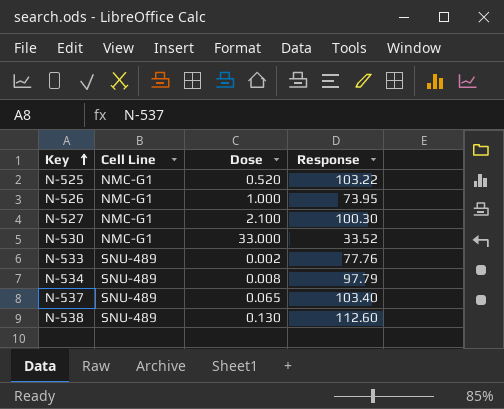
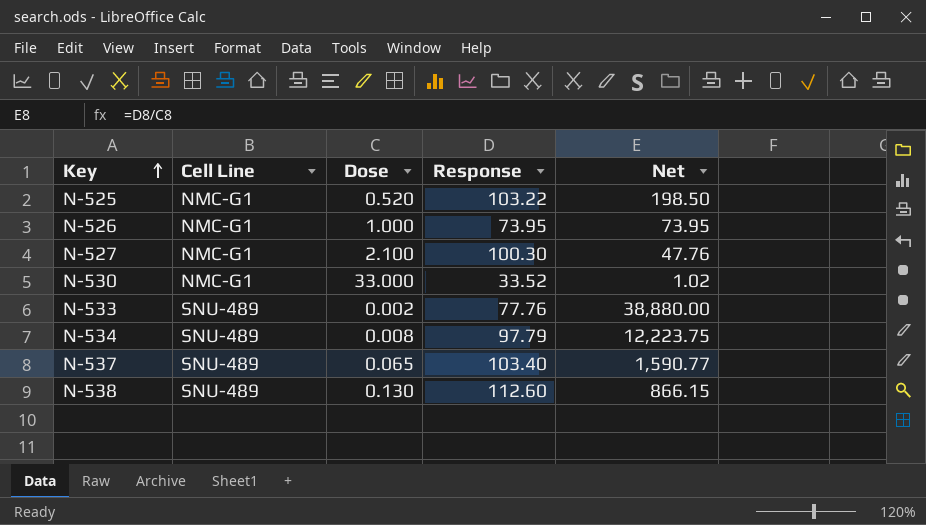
column Net | formula: none -> [Response] / [Dose]

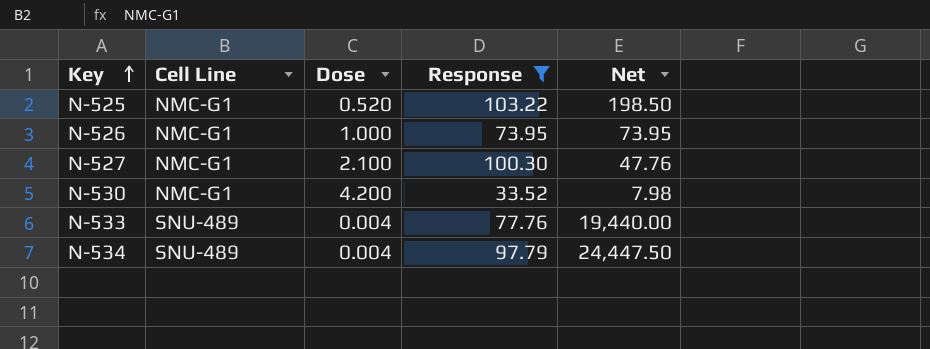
filter: none -> Response <= 103.22
N-530 | Dose: 33.000 -> 4.200
N-530 | Net: 1.02 -> 7.98
N-533 | Dose: 0.002 -> 0.004
N-533 | Net: 38,880.00 -> 19,440.00
N-534 | Dose: 0.008 -> 0.004
N-534 | Net: 12,223.75 -> 24,447.50

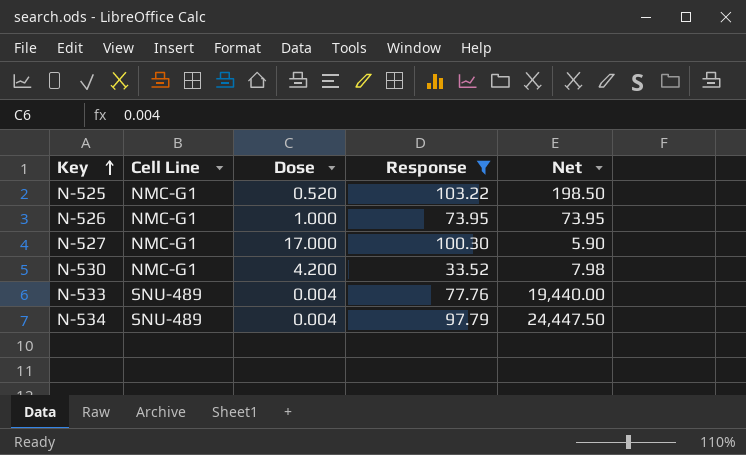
N-527 | Dose: 2.100 -> 17.000
N-527 | Net: 47.76 -> 5.90

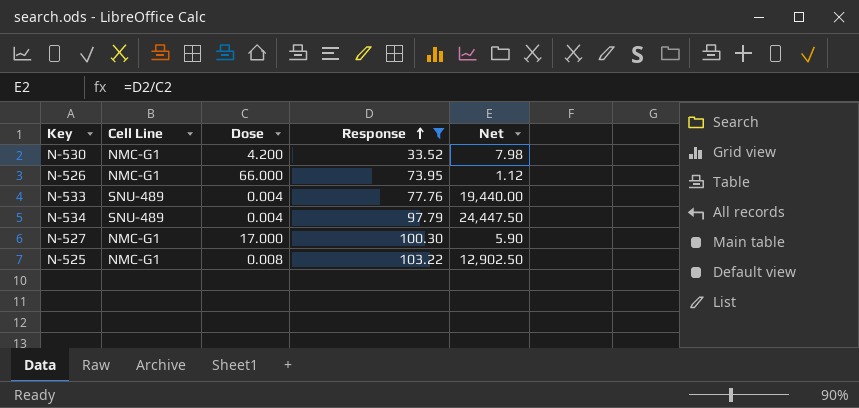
row order: Key ascending -> Response ascending
N-526 | Dose: 1.000 -> 66.000
N-526 | Net: 73.95 -> 1.12
N-525 | Dose: 0.520 -> 0.008
N-525 | Net: 198.50 -> 12,902.50

